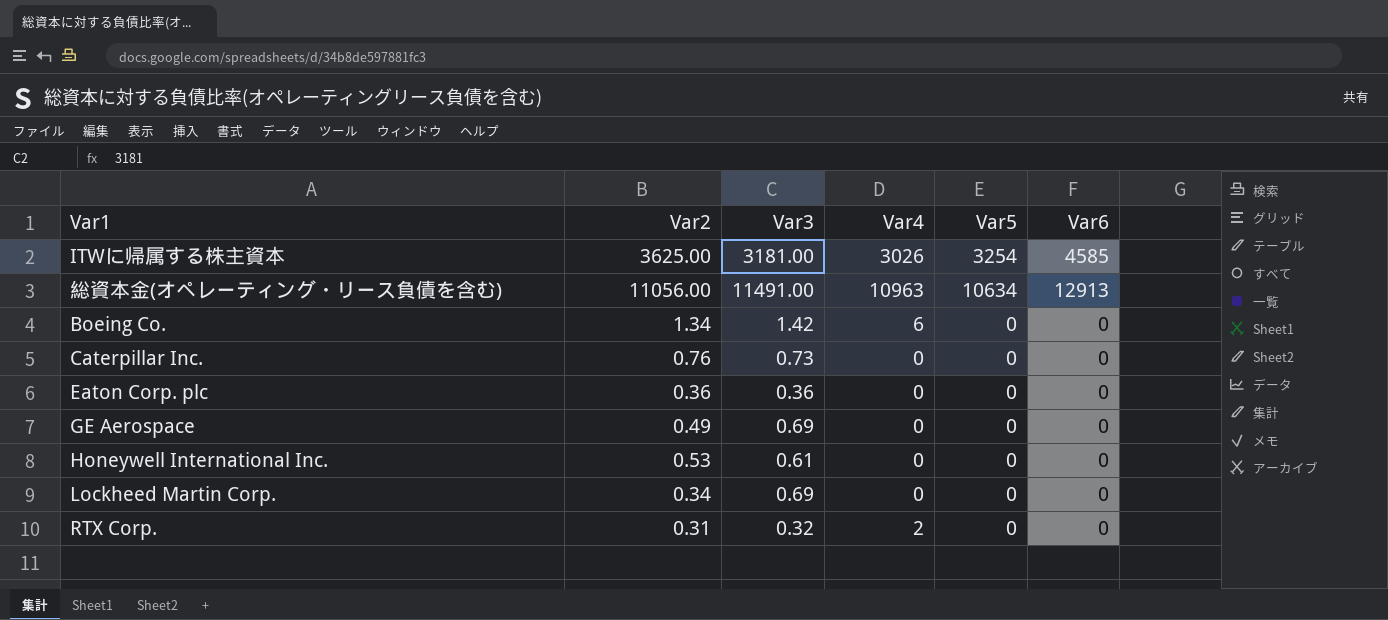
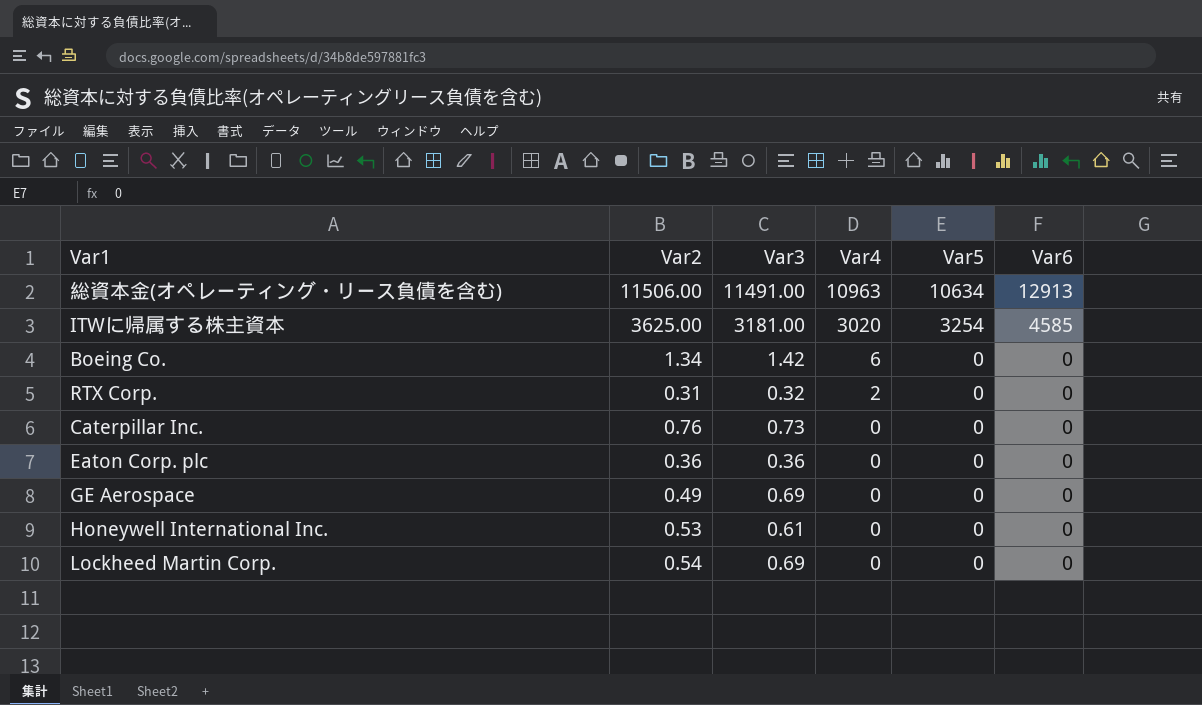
row order: none -> Var4 descending
総資本金(オペレーティング・リース負債を含む) | Var2: 11056.00 -> 11506.00
ITWに帰属する株主資本 | Var4: 3026 -> 3020
Lockheed Martin Corp. | Var2: 0.34 -> 0.54

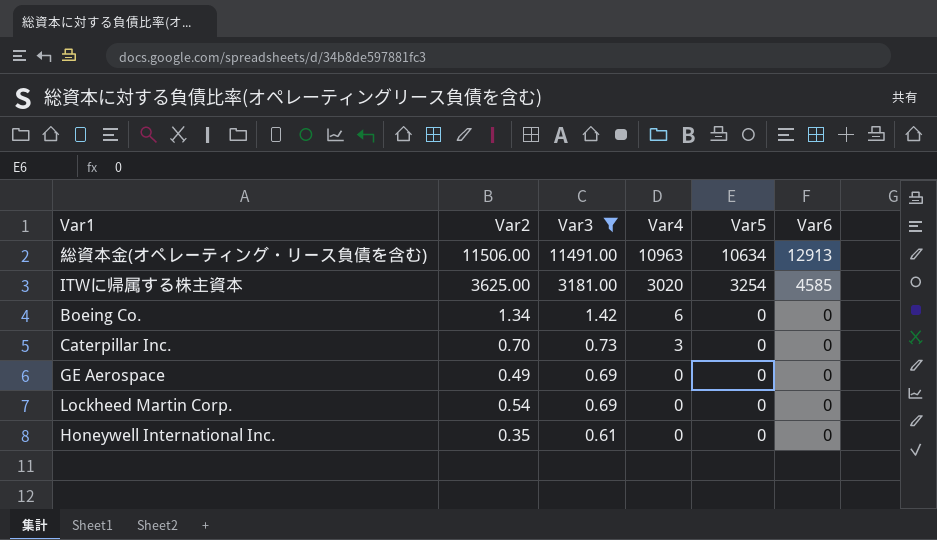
filter: none -> Var3 >= 0.61
row order: Var4 descending -> Var3 descending
Caterpillar Inc. | Var2: 0.76 -> 0.70
Caterpillar Inc. | Var4: 0 -> 3
Honeywell International Inc. | Var2: 0.53 -> 0.35

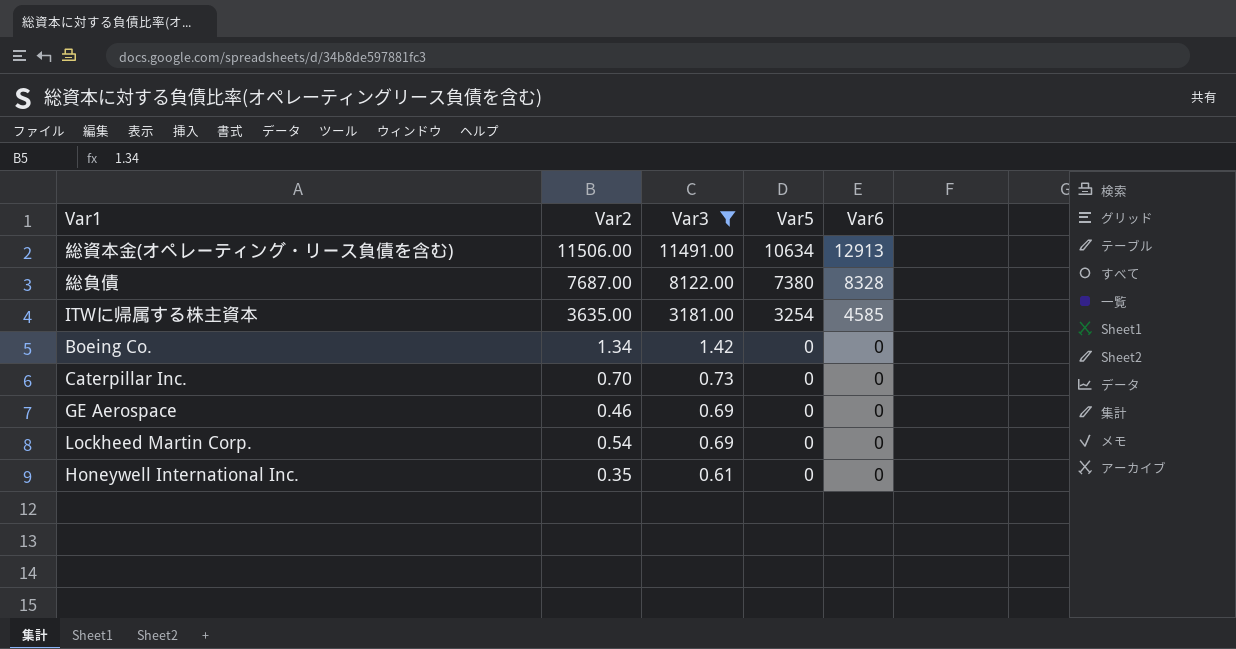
column Var4 | position: 4 -> none
row 総負債: none -> 7687.00 | 8122.00 | 7380 | 8328
ITWに帰属する株主資本 | Var2: 3625.00 -> 3635.00
GE Aerospace | Var2: 0.49 -> 0.46

